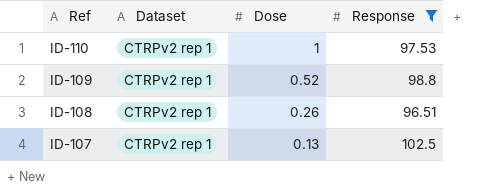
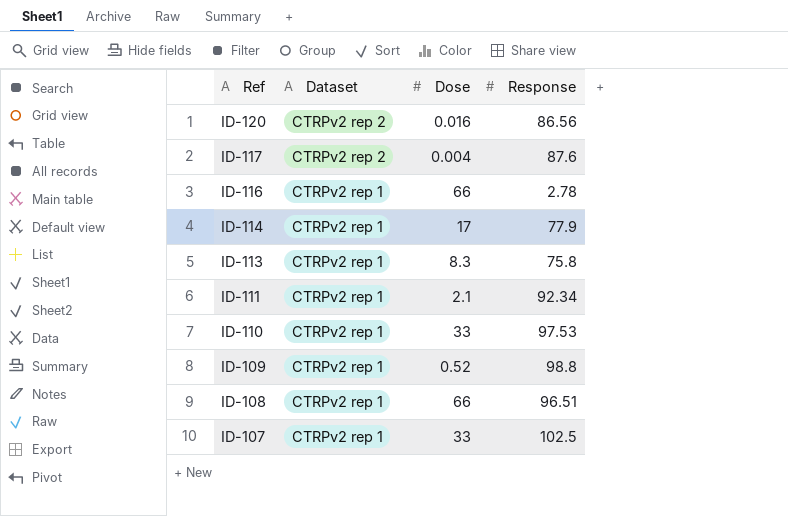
filter: Response >= 96.51 -> none
ID-110 | Dose: 1 -> 33
ID-108 | Dose: 0.26 -> 66
ID-107 | Dose: 0.13 -> 33

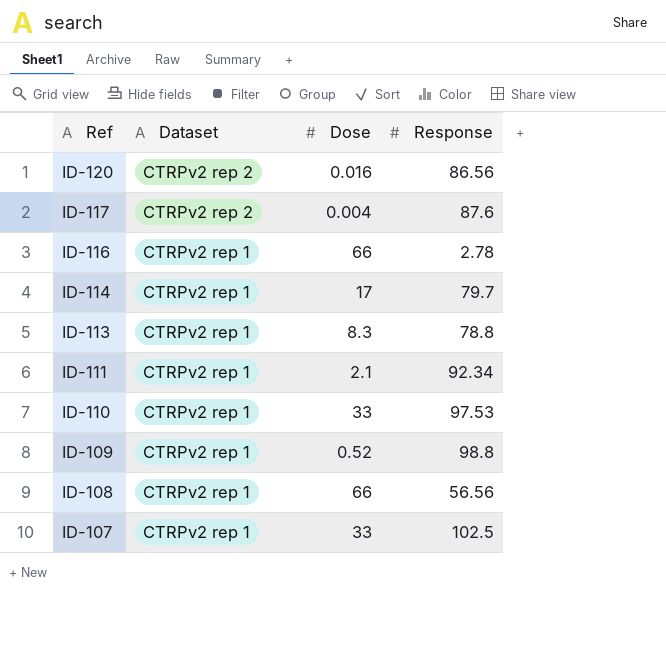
ID-114 | Response: 77.9 -> 79.7
ID-113 | Response: 75.8 -> 78.8
ID-108 | Response: 96.51 -> 56.56

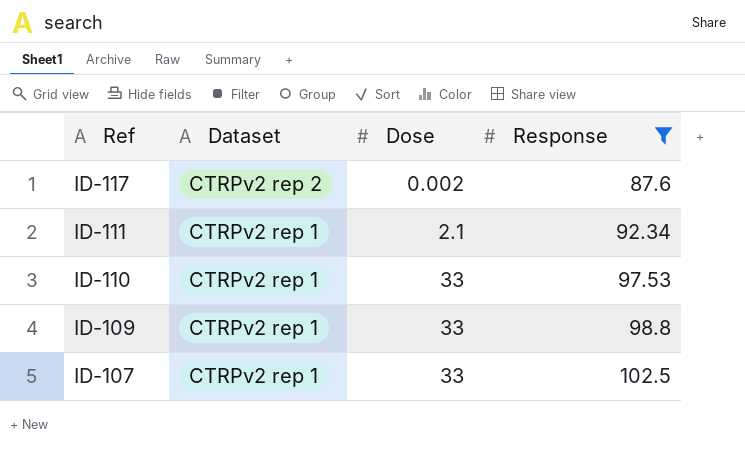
filter: none -> Response >= 87.6
ID-117 | Dose: 0.004 -> 0.002
ID-109 | Dose: 0.52 -> 33

